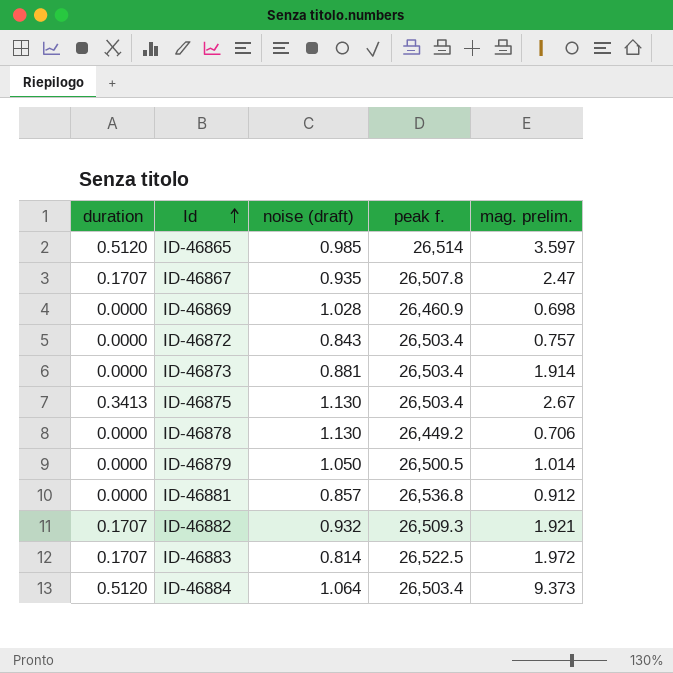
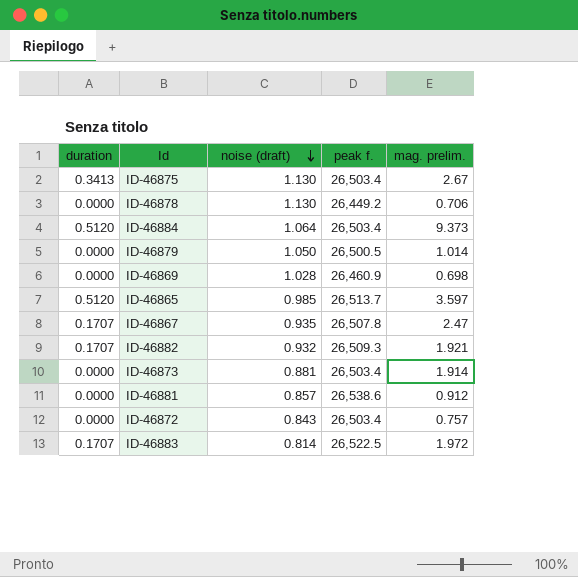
row order: Id ascending -> noise (draft) descending
ID-46865 | peak f.: 26,514 -> 26,513.7
ID-46881 | peak f.: 26,536.8 -> 26,538.6

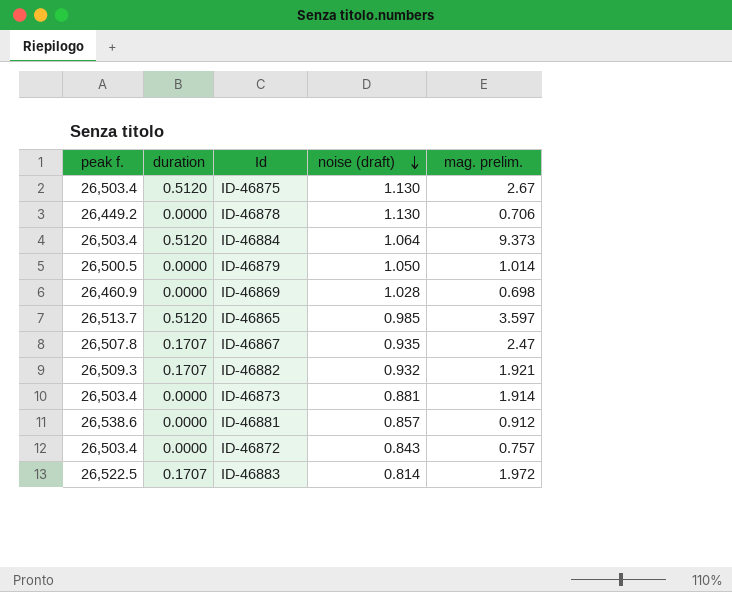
column peak f. | position: 4 -> 1
ID-46875 | duration: 0.3413 -> 0.5120

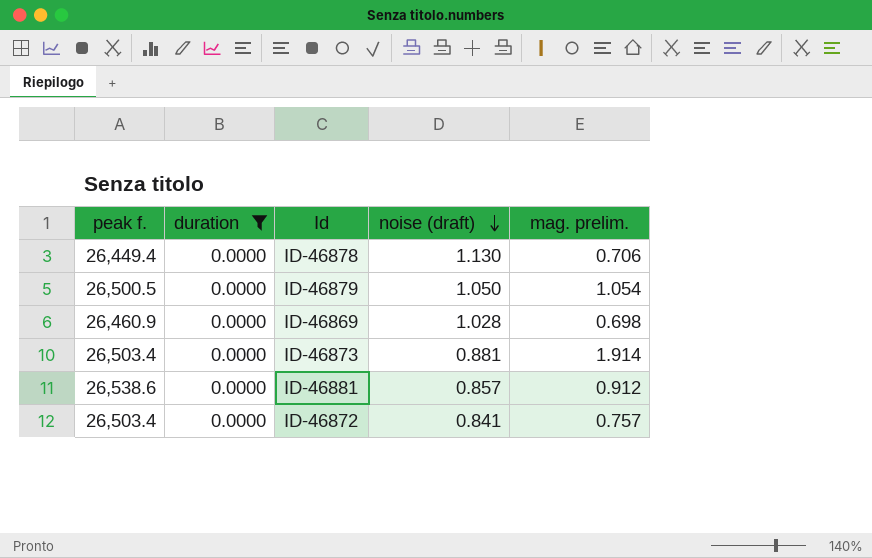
filter: none -> duration = 0.0000
ID-46878 | peak f.: 26,449.2 -> 26,449.4
ID-46879 | mag. prelim.: 1.014 -> 1.054
ID-46872 | noise (draft): 0.843 -> 0.841

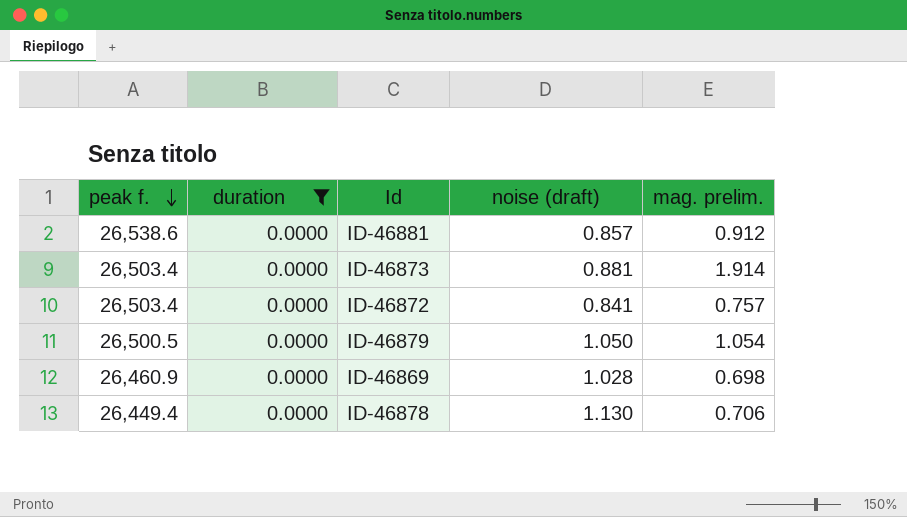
row order: noise (draft) descending -> peak f. descending

